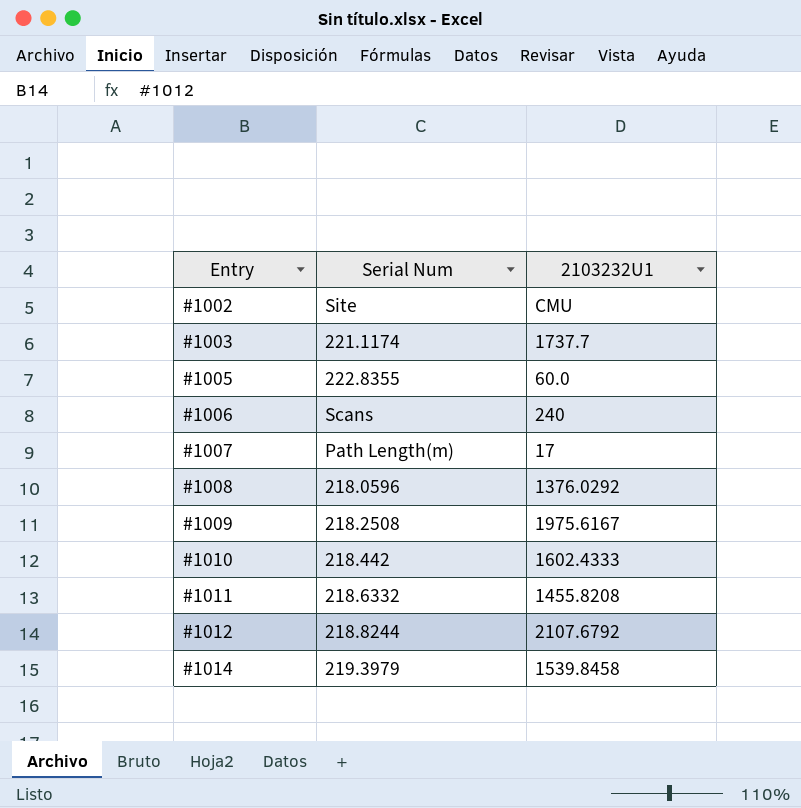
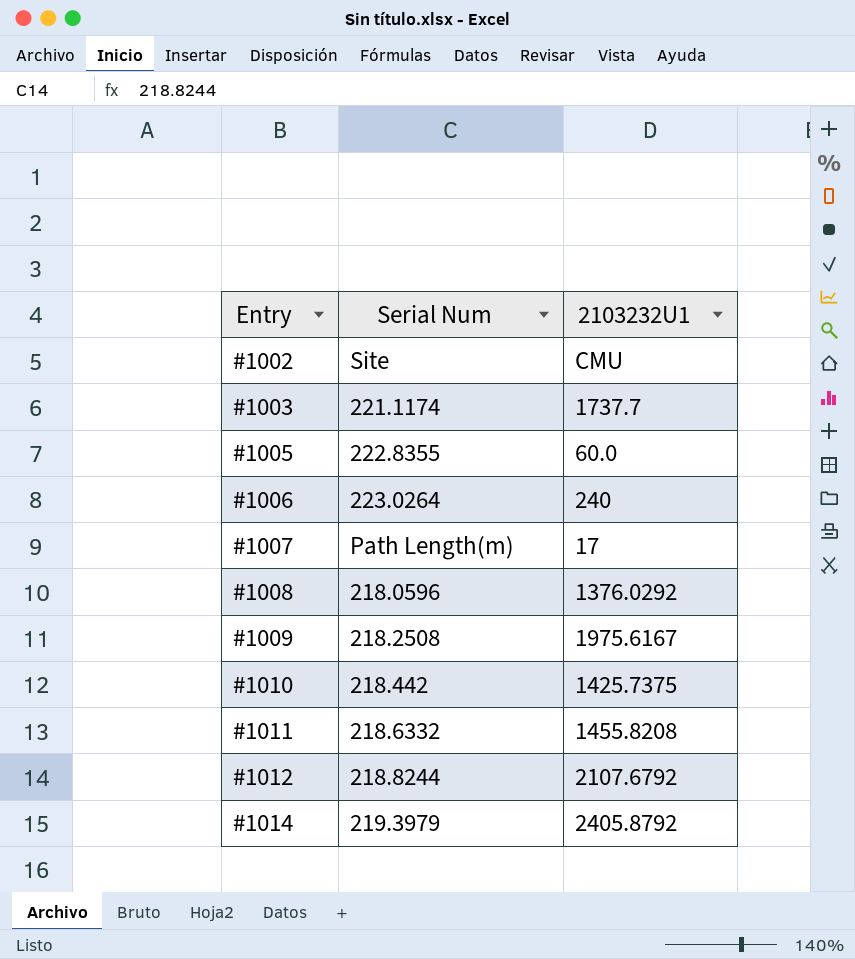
#1006 | Serial Num: Scans -> 223.0264
#1010 | 2103232U1: 1602.4333 -> 1425.7375
#1014 | 2103232U1: 1539.8458 -> 2405.8792

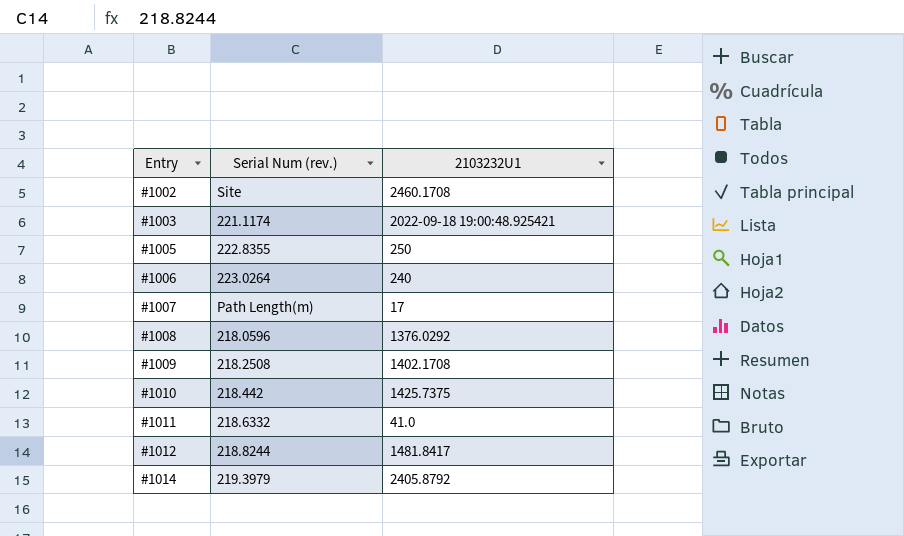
column name: Serial Num -> Serial Num (rev.)
#1002 | 2103232U1: CMU -> 2460.1708
#1003 | 2103232U1: 1737.7 -> 2022-09-18 19:00:48.925421
#1005 | 2103232U1: 60.0 -> 250
#1009 | 2103232U1: 1975.6167 -> 1402.1708
#1011 | 2103232U1: 1455.8208 -> 41.0
#1012 | 2103232U1: 2107.6792 -> 1481.8417

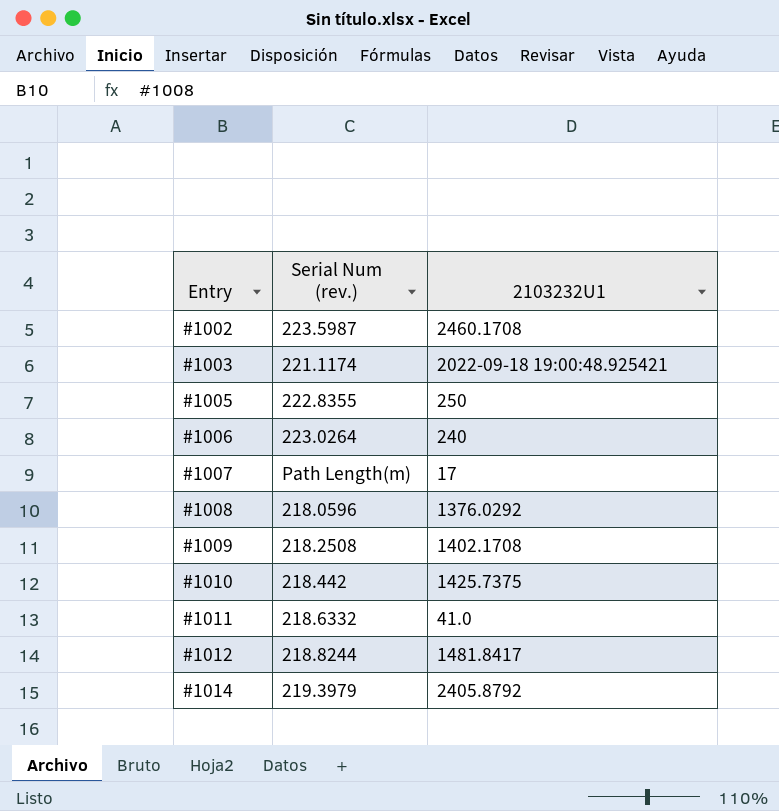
#1002 | Serial Num (rev.): Site -> 223.5987

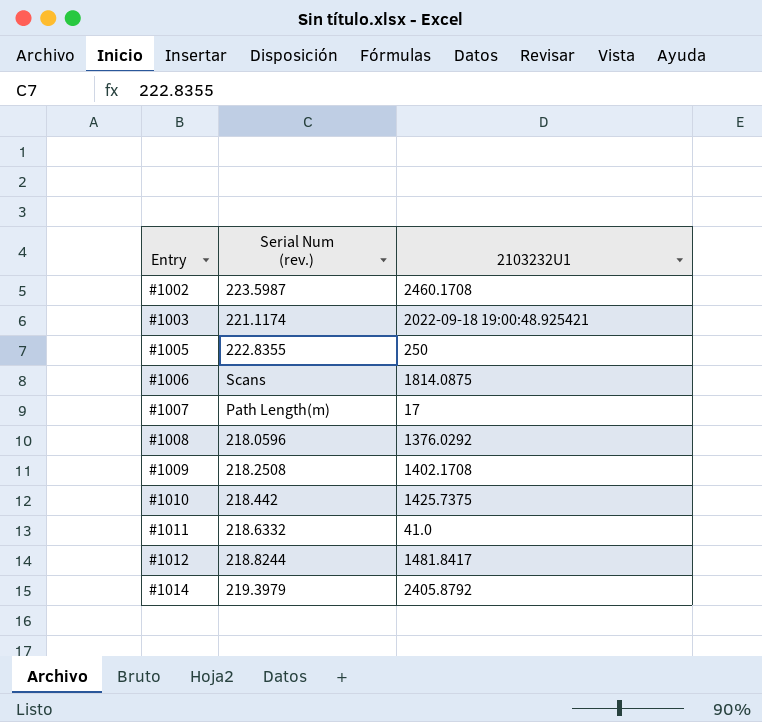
#1006 | Serial Num (rev.): 223.0264 -> Scans
#1006 | 2103232U1: 240 -> 1814.0875

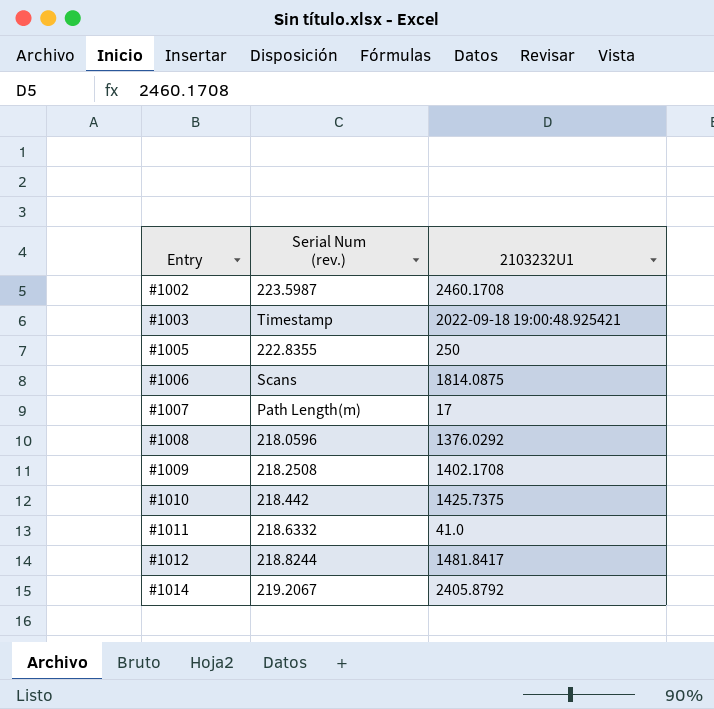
#1003 | Serial Num (rev.): 221.1174 -> Timestamp
#1014 | Serial Num (rev.): 219.3979 -> 219.2067

